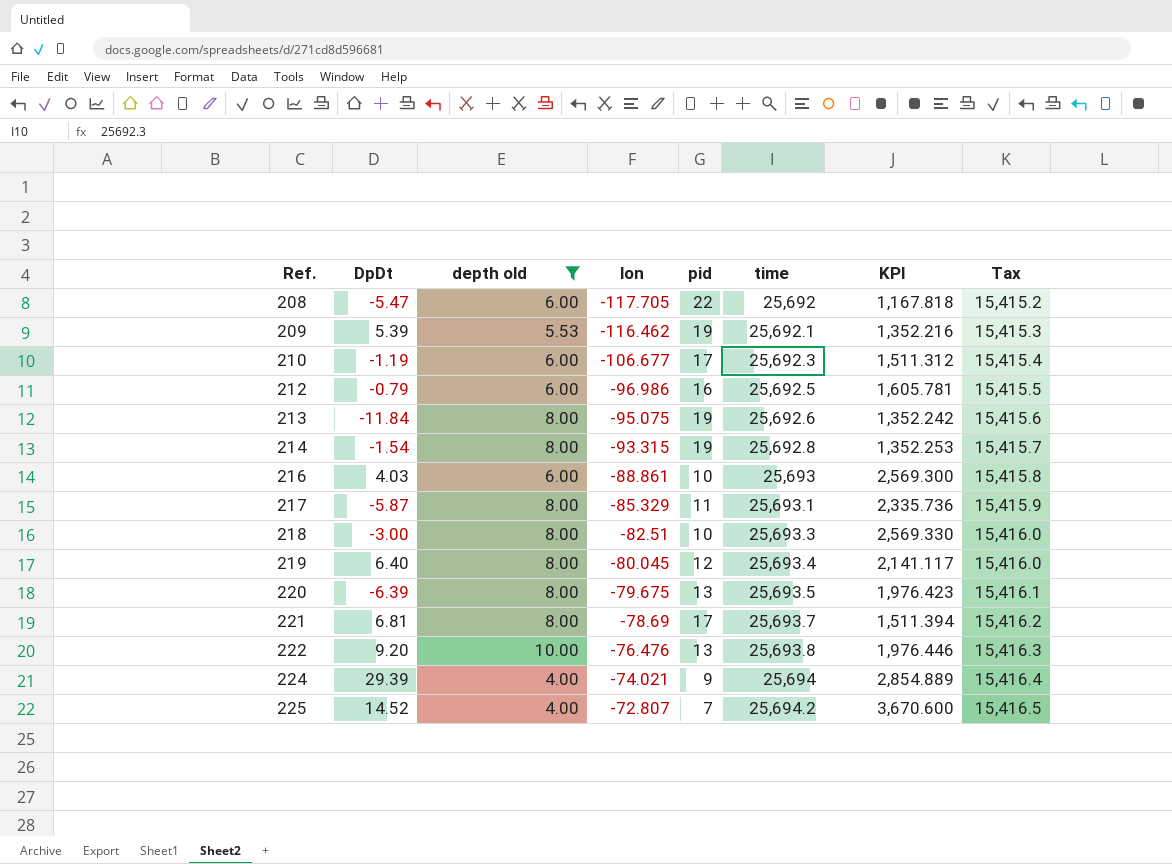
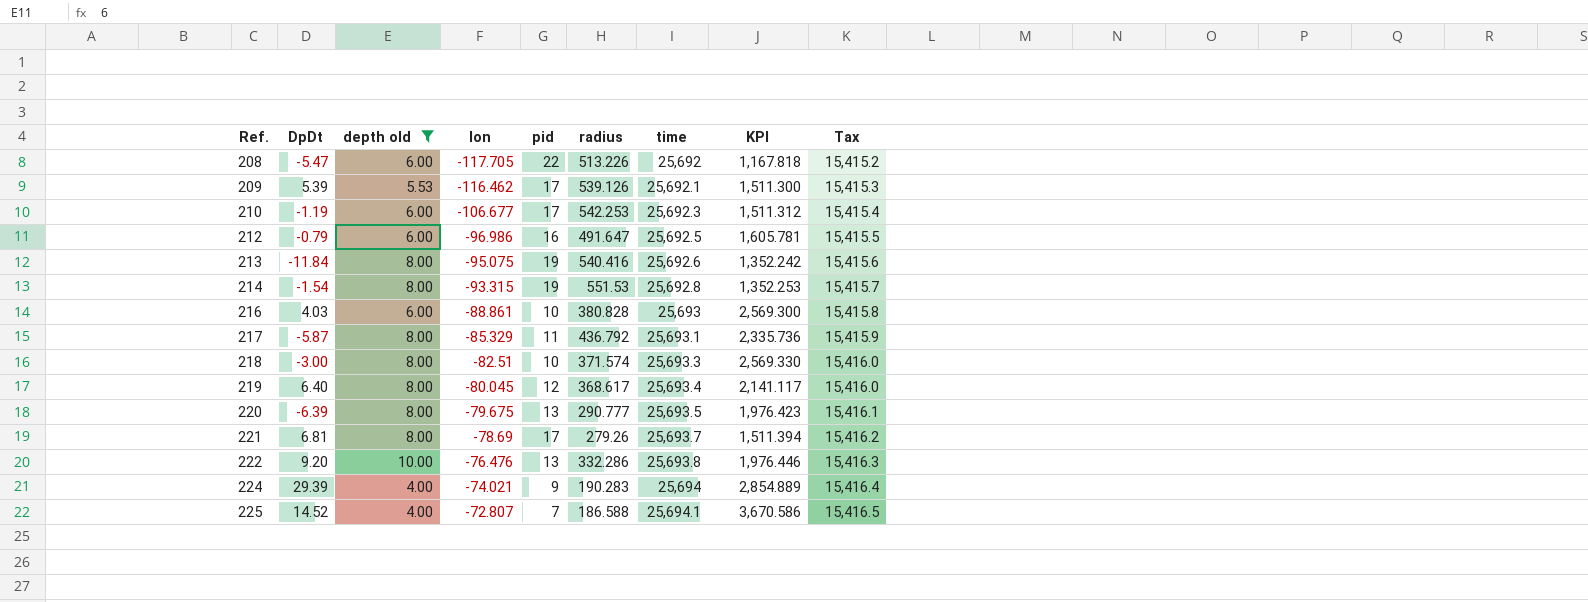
column radius | position: none -> 6
209 | pid: 19 -> 17
209 | KPI: 1,352.216 -> 1,511.300
225 | time: 25,694.2 -> 25,694.1
225 | KPI: 3,670.600 -> 3,670.586

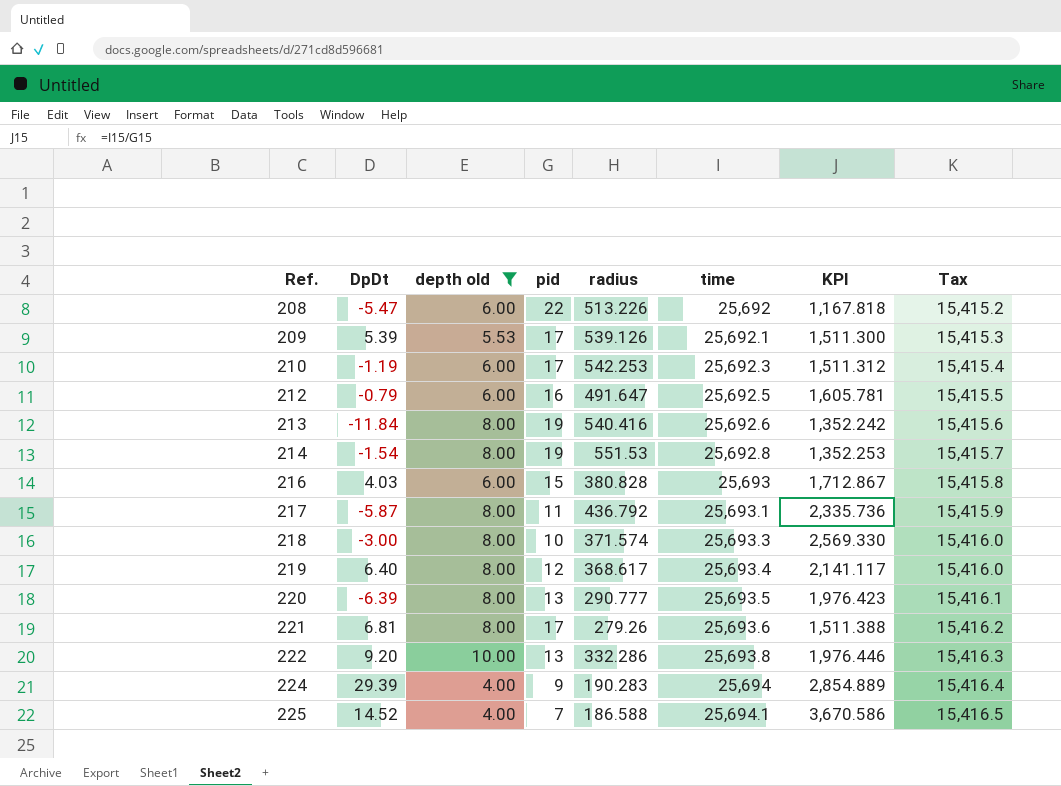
column lon | position: 4 -> none
216 | pid: 10 -> 15
216 | KPI: 2,569.300 -> 1,712.867
221 | time: 25,693.7 -> 25,693.6
221 | KPI: 1,511.394 -> 1,511.388

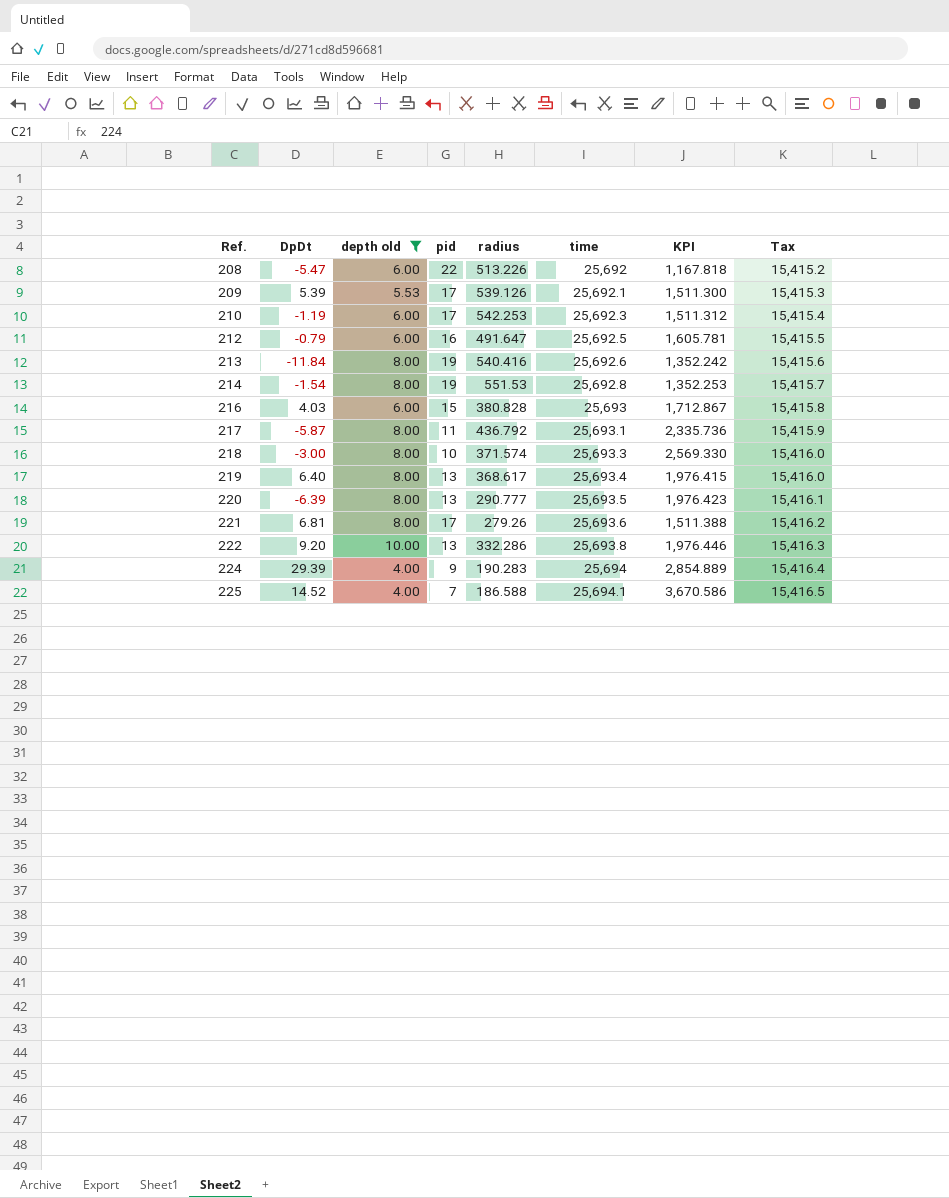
219 | pid: 12 -> 13
219 | KPI: 2,141.117 -> 1,976.415

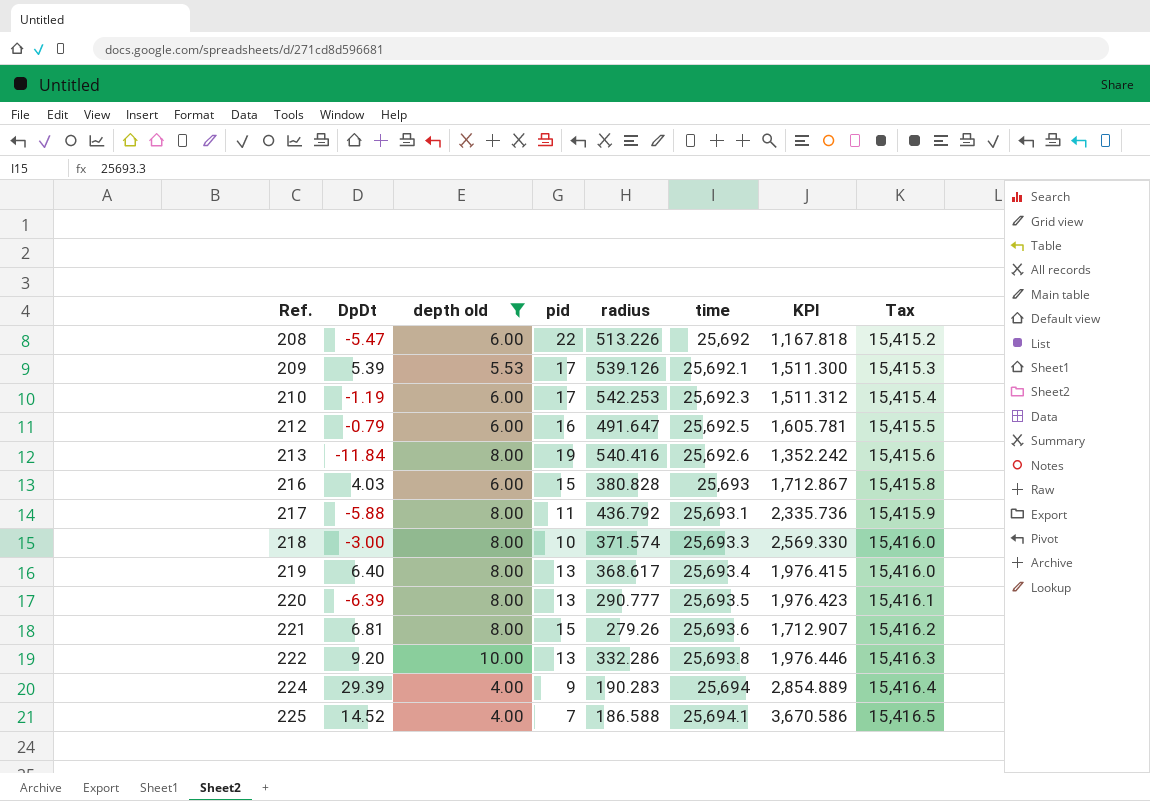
row 214: -1.54 | 8.00 | 19 | 551.53 | 25,692.8 | 1,352.253 | 15,415.7 -> none
217 | DpDt: -5.87 -> -5.88
221 | pid: 17 -> 15
221 | KPI: 1,511.388 -> 1,712.907

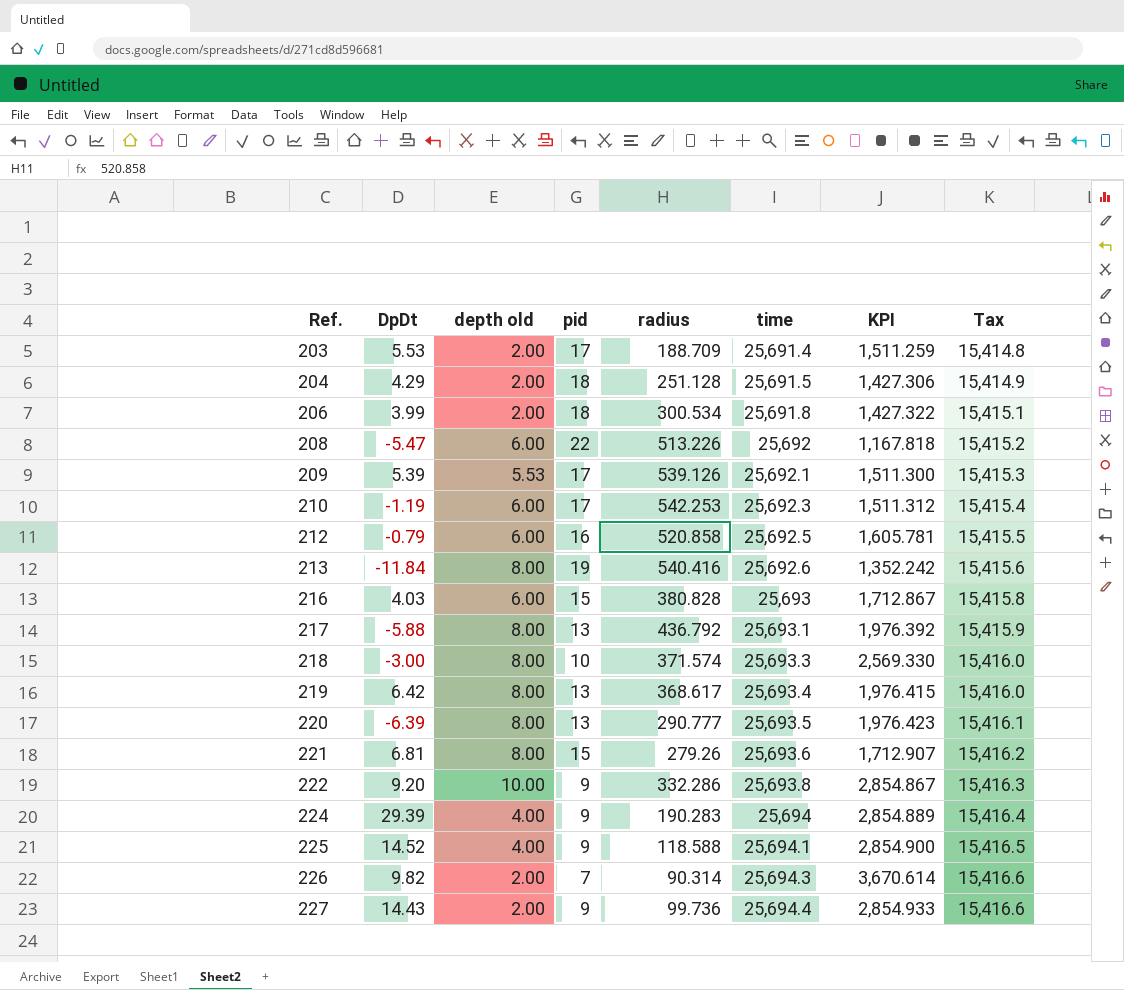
filter: depth old != 2.00 -> none
212 | radius: 491.647 -> 520.858
217 | pid: 11 -> 13
217 | KPI: 2,335.736 -> 1,976.392
219 | DpDt: 6.40 -> 6.42
222 | pid: 13 -> 9
222 | KPI: 1,976.446 -> 2,854.867
225 | pid: 7 -> 9
225 | radius: 186.588 -> 118.588
225 | KPI: 3,670.586 -> 2,854.900

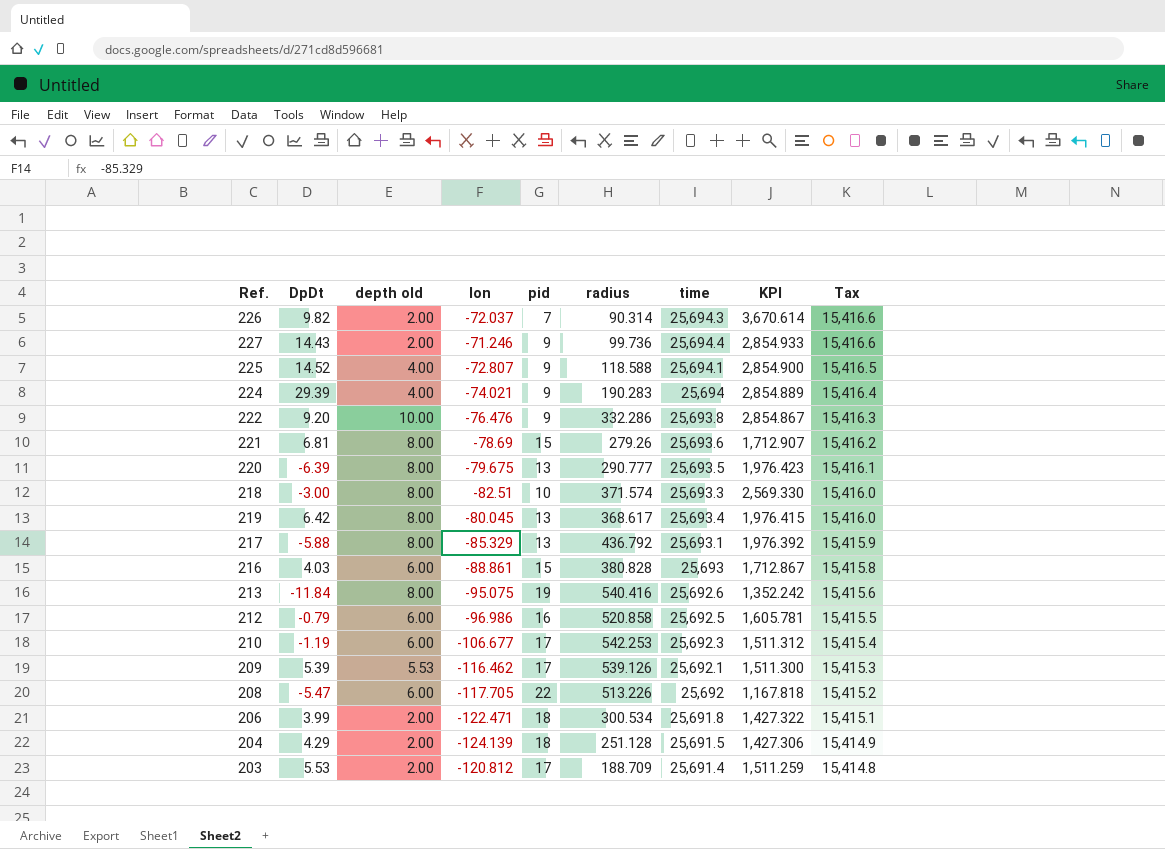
row order: Ref. ascending -> Tax descending
column lon | position: none -> 4

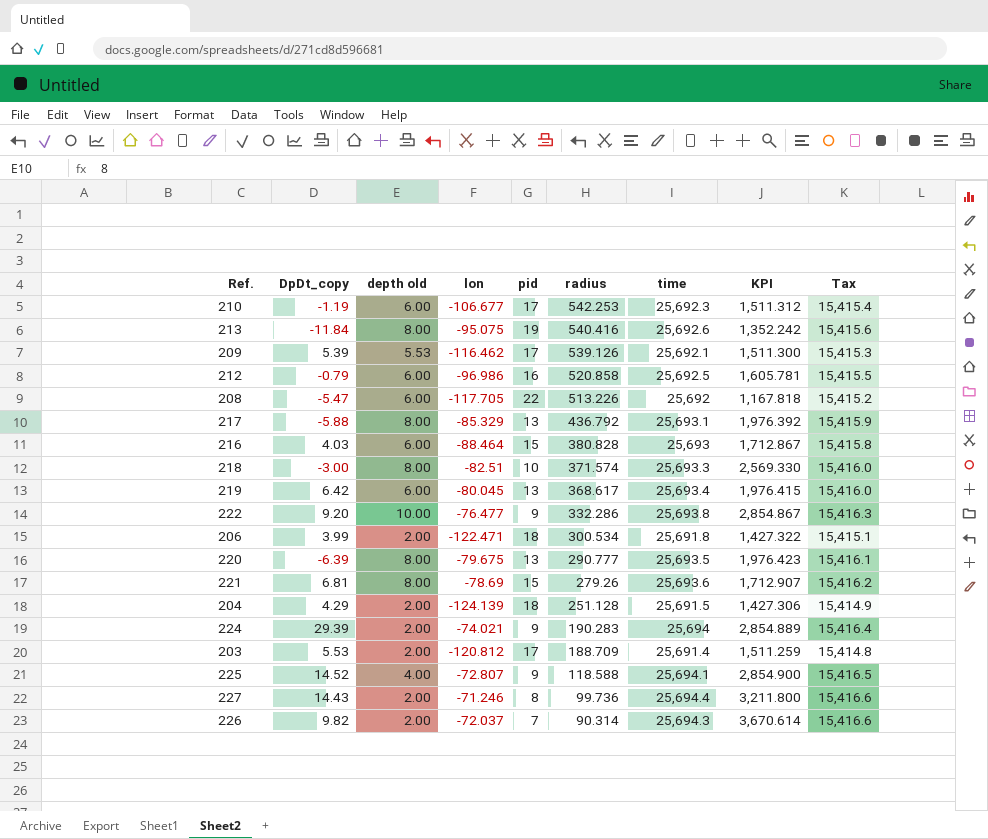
row order: Tax descending -> radius descending
column name: DpDt -> DpDt_copy
216 | lon: -88.861 -> -88.464
219 | depth old: 8.00 -> 6.00
222 | lon: -76.476 -> -76.477
224 | depth old: 4.00 -> 2.00
227 | pid: 9 -> 8
227 | KPI: 2,854.933 -> 3,211.800

